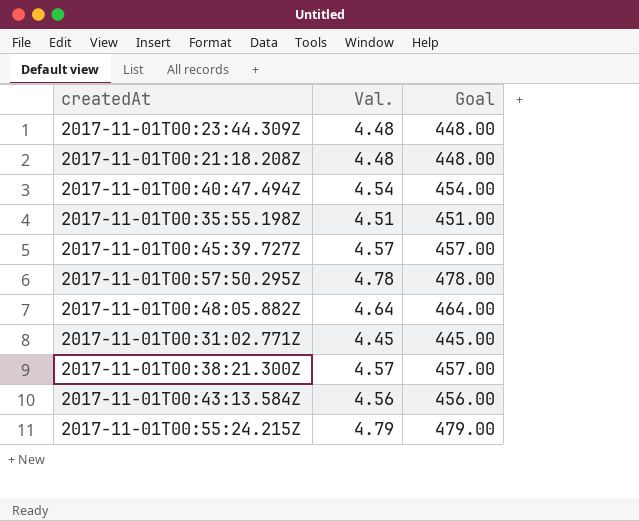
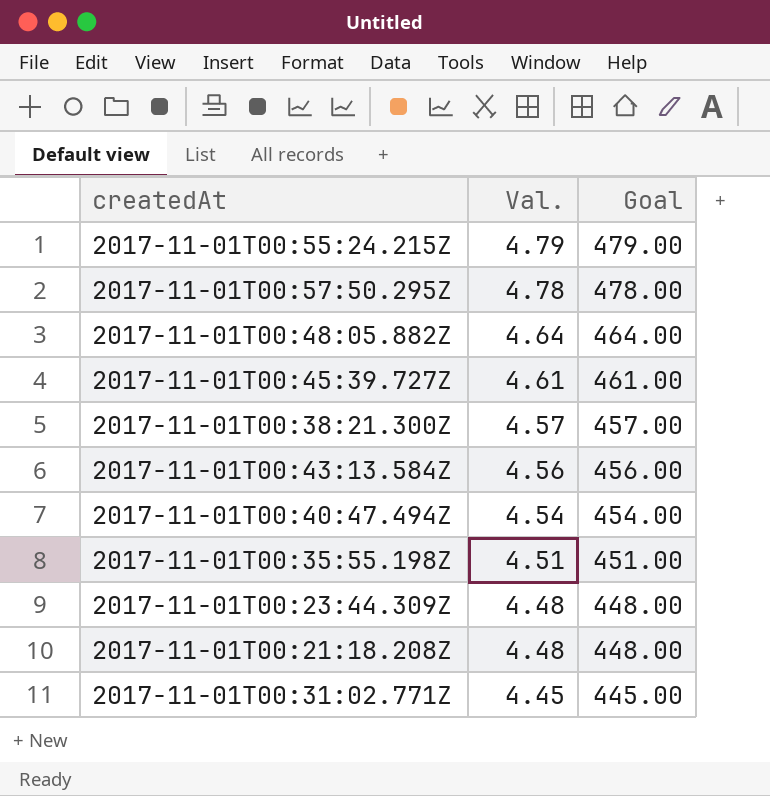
row order: none -> Val. descending
2017-11-01T00:45:39.727Z | Val.: 4.57 -> 4.61
2017-11-01T00:45:39.727Z | Goal: 457.00 -> 461.00

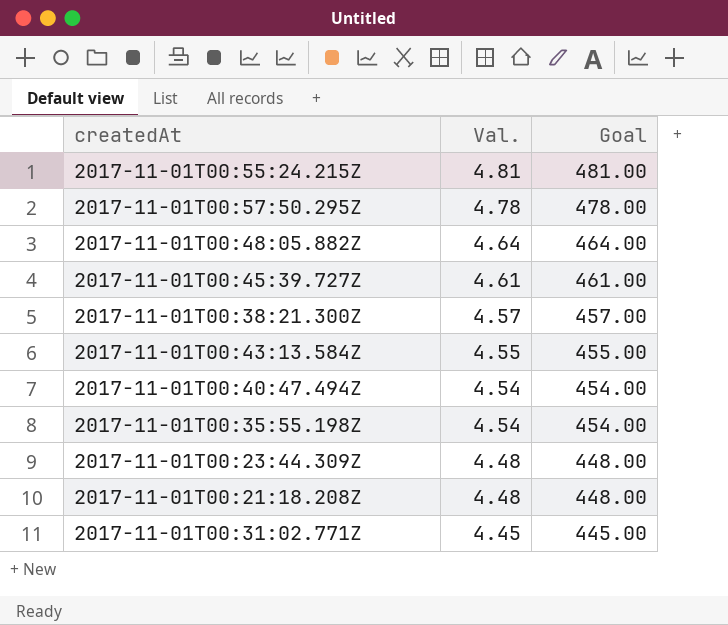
2017-11-01T00:55:24.215Z | Val.: 4.79 -> 4.81
2017-11-01T00:55:24.215Z | Goal: 479.00 -> 481.00
2017-11-01T00:43:13.584Z | Val.: 4.56 -> 4.55
2017-11-01T00:43:13.584Z | Goal: 456.00 -> 455.00
2017-11-01T00:35:55.198Z | Val.: 4.51 -> 4.54
2017-11-01T00:35:55.198Z | Goal: 451.00 -> 454.00

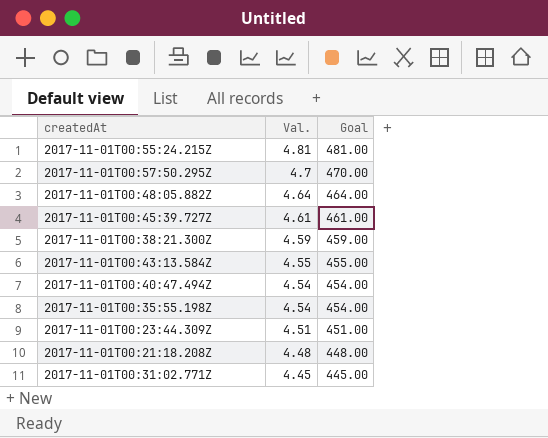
2017-11-01T00:57:50.295Z | Val.: 4.78 -> 4.7
2017-11-01T00:57:50.295Z | Goal: 478.00 -> 470.00
2017-11-01T00:38:21.300Z | Val.: 4.57 -> 4.59
2017-11-01T00:38:21.300Z | Goal: 457.00 -> 459.00
2017-11-01T00:23:44.309Z | Val.: 4.48 -> 4.51
2017-11-01T00:23:44.309Z | Goal: 448.00 -> 451.00

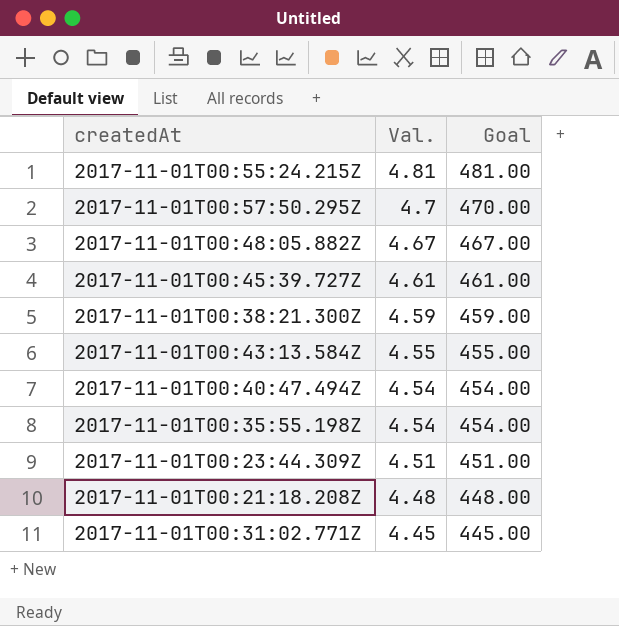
2017-11-01T00:48:05.882Z | Val.: 4.64 -> 4.67
2017-11-01T00:48:05.882Z | Goal: 464.00 -> 467.00

